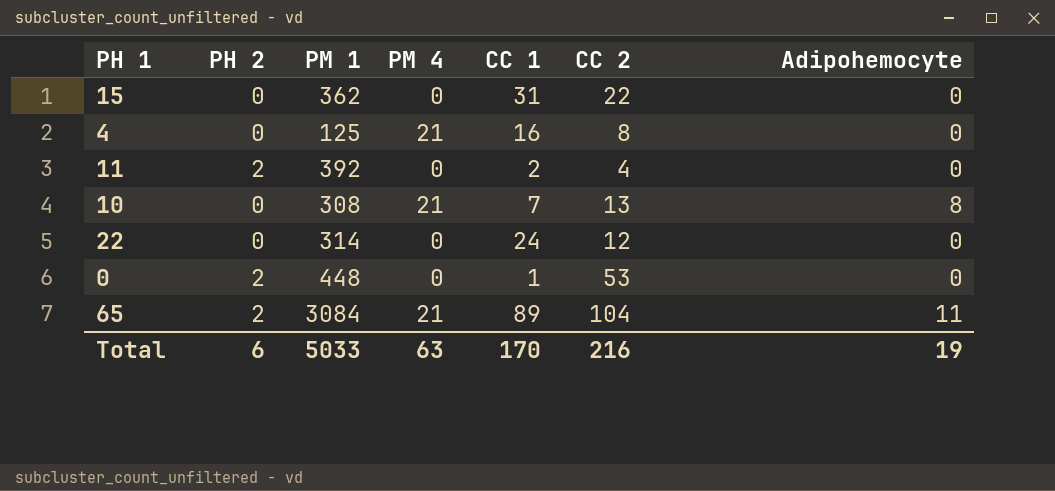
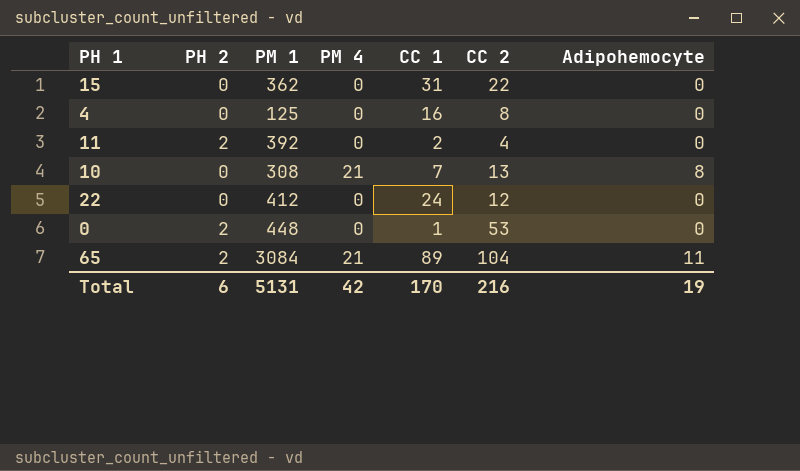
4 | PM 4: 21 -> 0
22 | PM 1: 314 -> 412
Total | PM 1: 5033 -> 5131
Total | PM 4: 63 -> 42

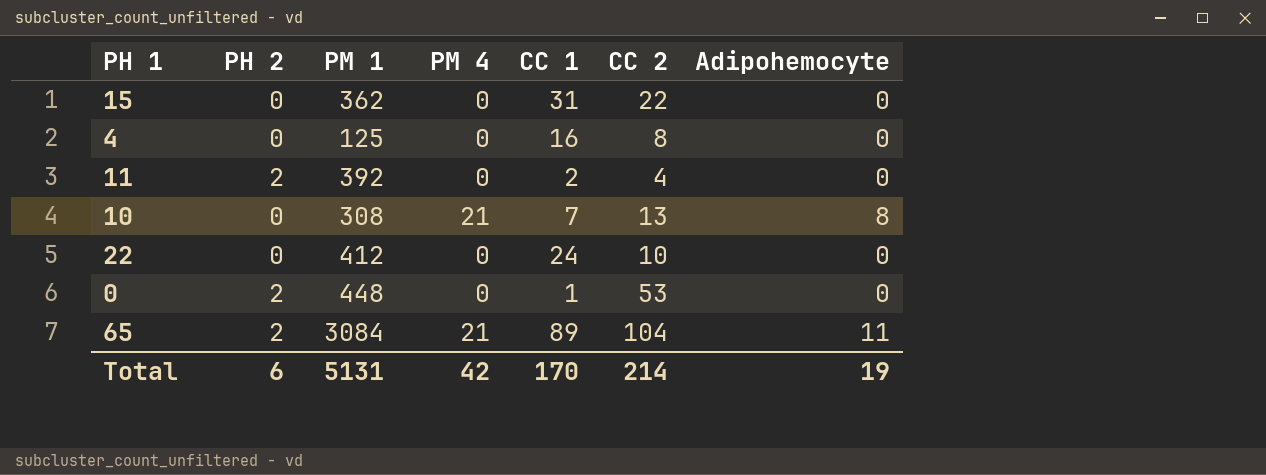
22 | CC 2: 12 -> 10
Total | CC 2: 216 -> 214

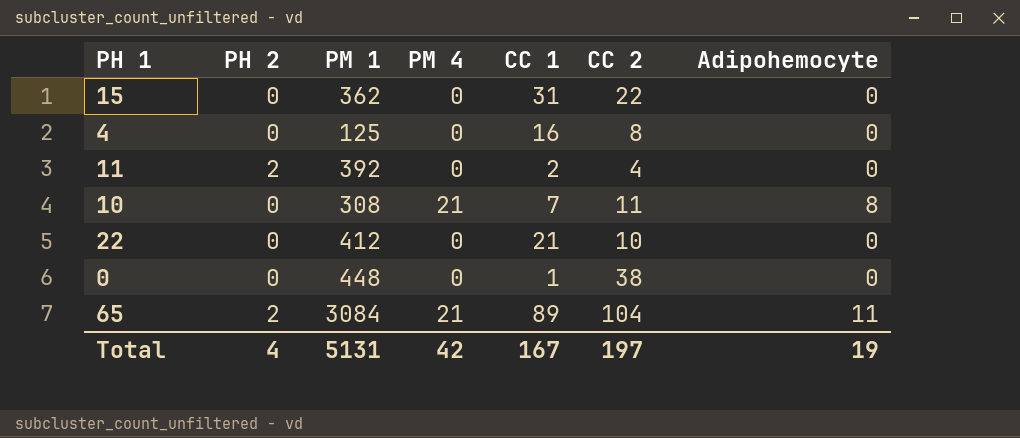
10 | CC 2: 13 -> 11
22 | CC 1: 24 -> 21
0 | PH 2: 2 -> 0
0 | CC 2: 53 -> 38
Total | PH 2: 6 -> 4
Total | CC 1: 170 -> 167
Total | CC 2: 214 -> 197

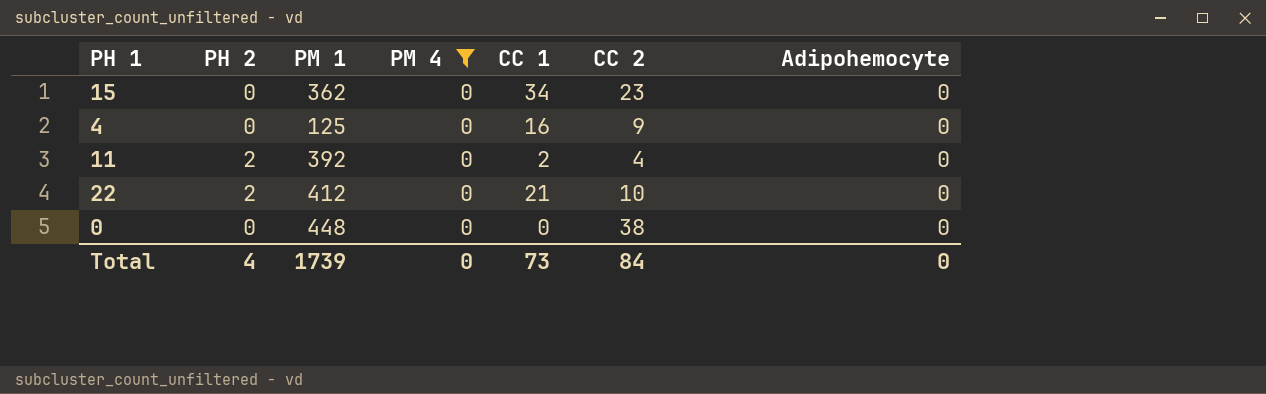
filter: none -> PM 4 = 0
15 | CC 1: 31 -> 34
15 | CC 2: 22 -> 23
4 | CC 2: 8 -> 9
22 | PH 2: 0 -> 2
0 | CC 1: 1 -> 0
Total | PM 1: 5131 -> 1739
Total | PM 4: 42 -> 0
Total | CC 1: 167 -> 73
Total | CC 2: 197 -> 84
Total | Adipohemocyte: 19 -> 0

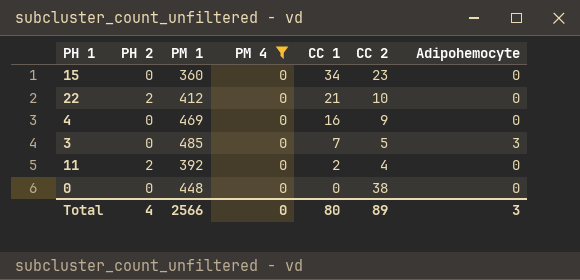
row order: none -> CC 1 descending
15 | PM 1: 362 -> 360
4 | PM 1: 125 -> 469
row 3: none -> 0 | 485 | 0 | 7 | 5 | 3
Total | PM 1: 1739 -> 2566
Total | CC 1: 73 -> 80
Total | CC 2: 84 -> 89
Total | Adipohemocyte: 0 -> 3

